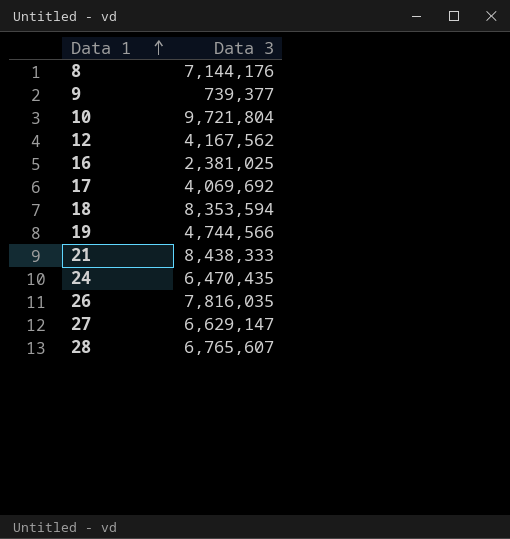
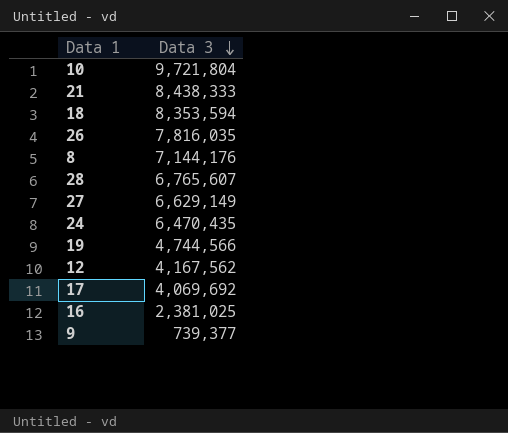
row order: Data 1 ascending -> Data 3 descending
27 | Data 3: 6,629,147 -> 6,629,149

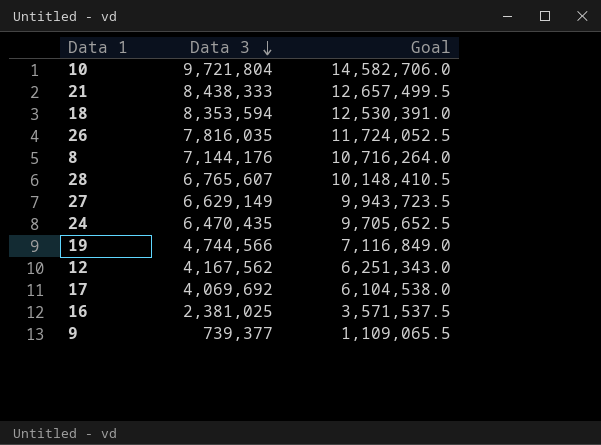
column Goal | formula: none -> [Data 3] * 1.5

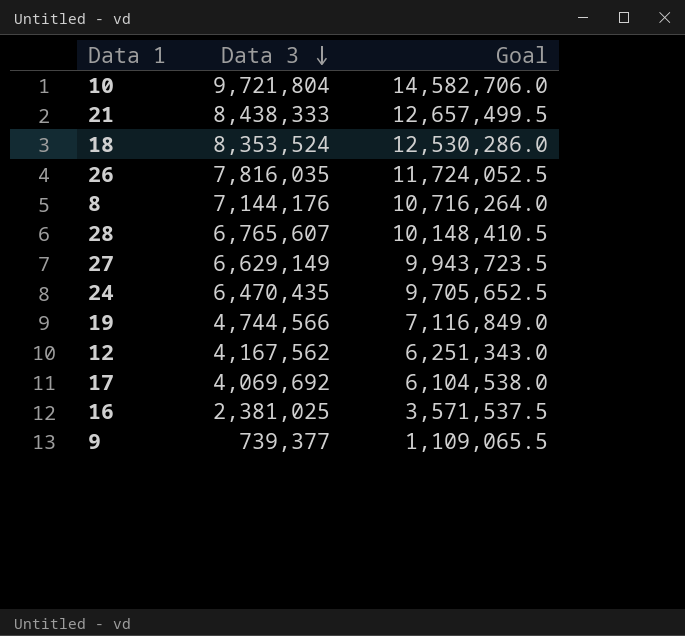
18 | Data 3: 8,353,594 -> 8,353,524
18 | Goal: 12,530,391.0 -> 12,530,286.0

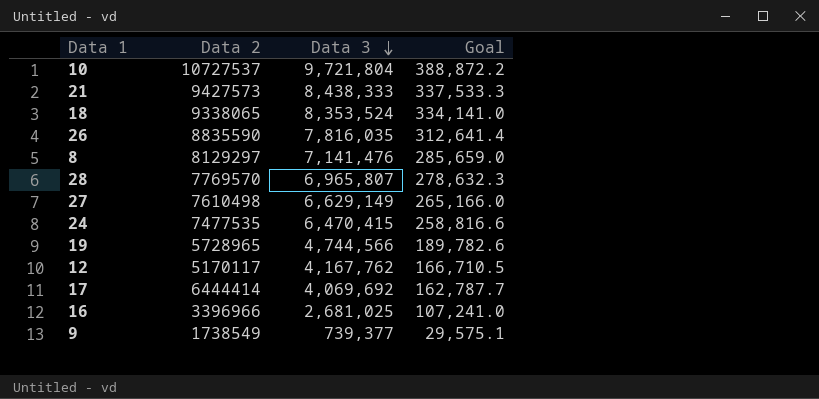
column Data 2 | position: none -> 2
column Goal | formula: [Data 3] * 1.5 -> [Data 3] * 0.04
8 | Data 3: 7,144,176 -> 7,141,476
28 | Data 3: 6,765,607 -> 6,965,807
24 | Data 3: 6,470,435 -> 6,470,415
12 | Data 3: 4,167,562 -> 4,167,762
16 | Data 3: 2,381,025 -> 2,681,025

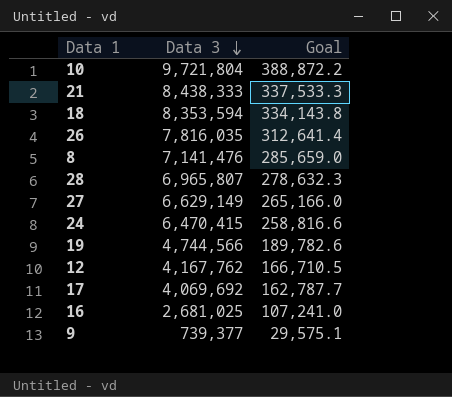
column Data 2 | position: 2 -> none
18 | Data 3: 8,353,524 -> 8,353,594
18 | Goal: 334,141.0 -> 334,143.8

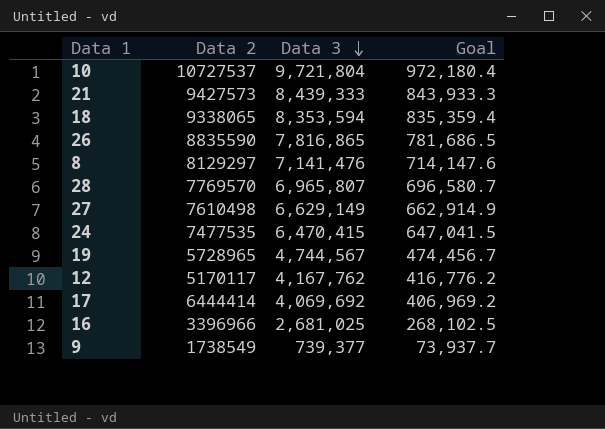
column Data 2 | position: none -> 2
column Goal | formula: [Data 3] * 0.04 -> [Data 3] * 0.1
21 | Data 3: 8,438,333 -> 8,439,333
26 | Data 3: 7,816,035 -> 7,816,865
19 | Data 3: 4,744,566 -> 4,744,567

